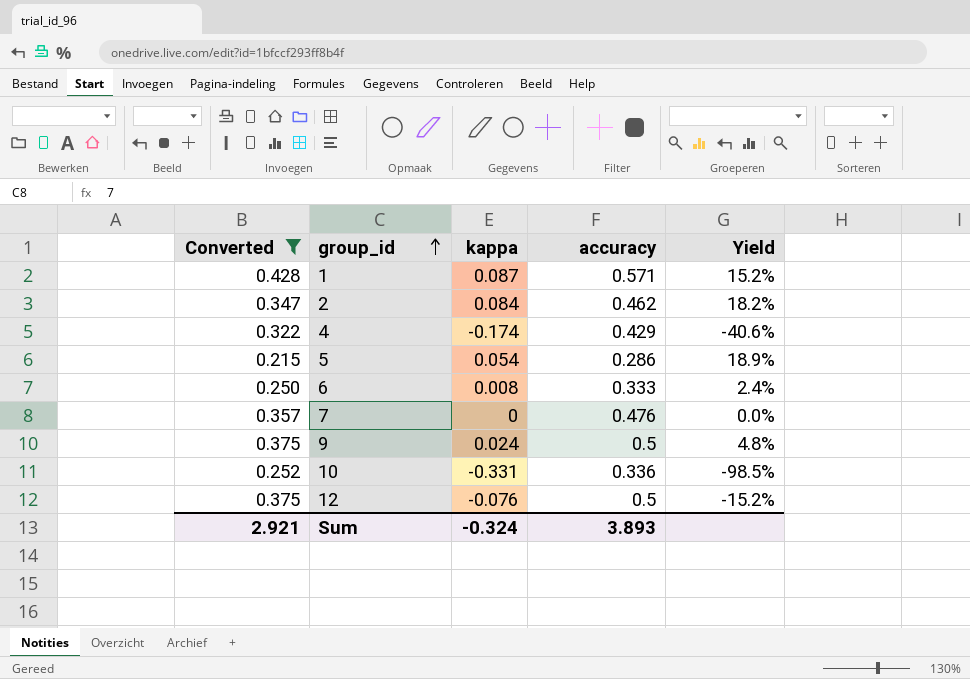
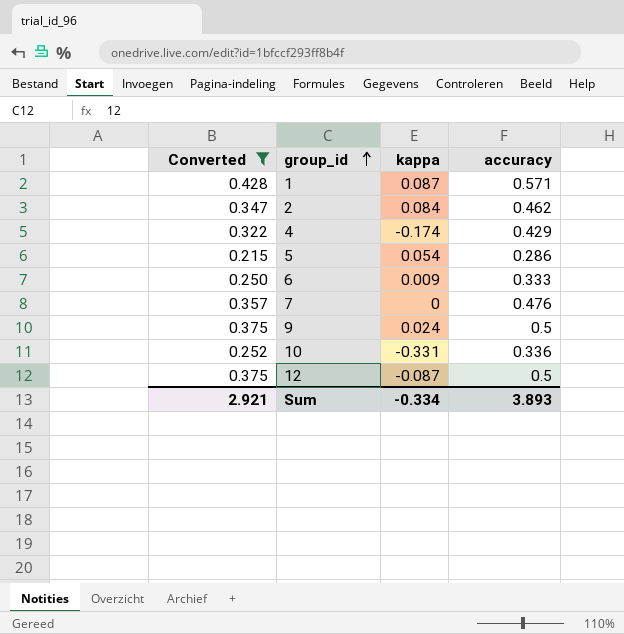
column Yield | formula: [kappa] / [accuracy] -> none
6 | kappa: 0.008 -> 0.009
12 | kappa: -0.076 -> -0.087
Sum | kappa: -0.324 -> -0.334

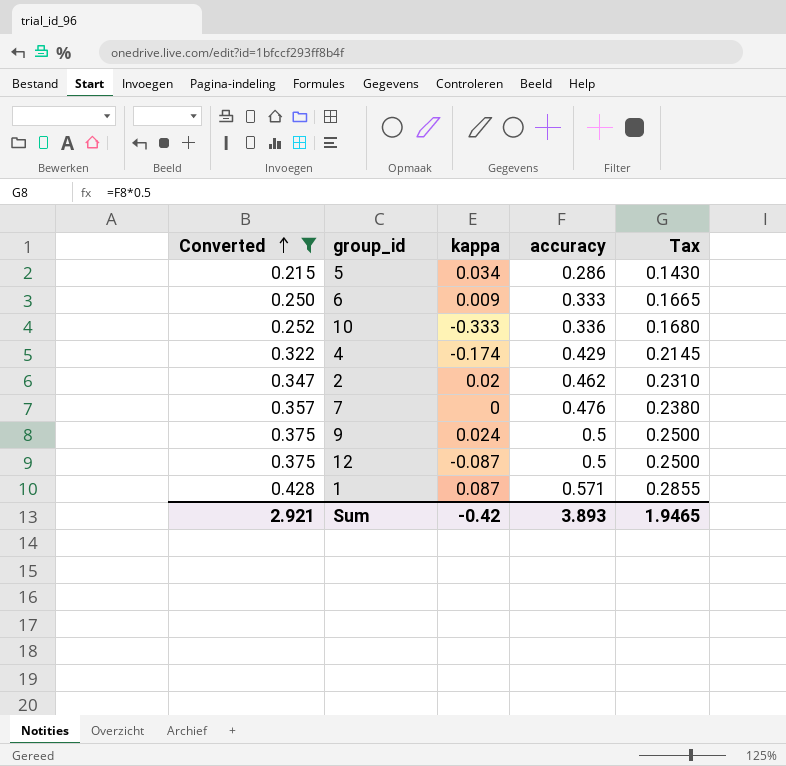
row order: group_id ascending -> Converted ascending
column Tax | formula: none -> [accuracy] * 0.5
5 | kappa: 0.054 -> 0.034
10 | kappa: -0.331 -> -0.333
2 | kappa: 0.084 -> 0.02
Sum | kappa: -0.334 -> -0.42

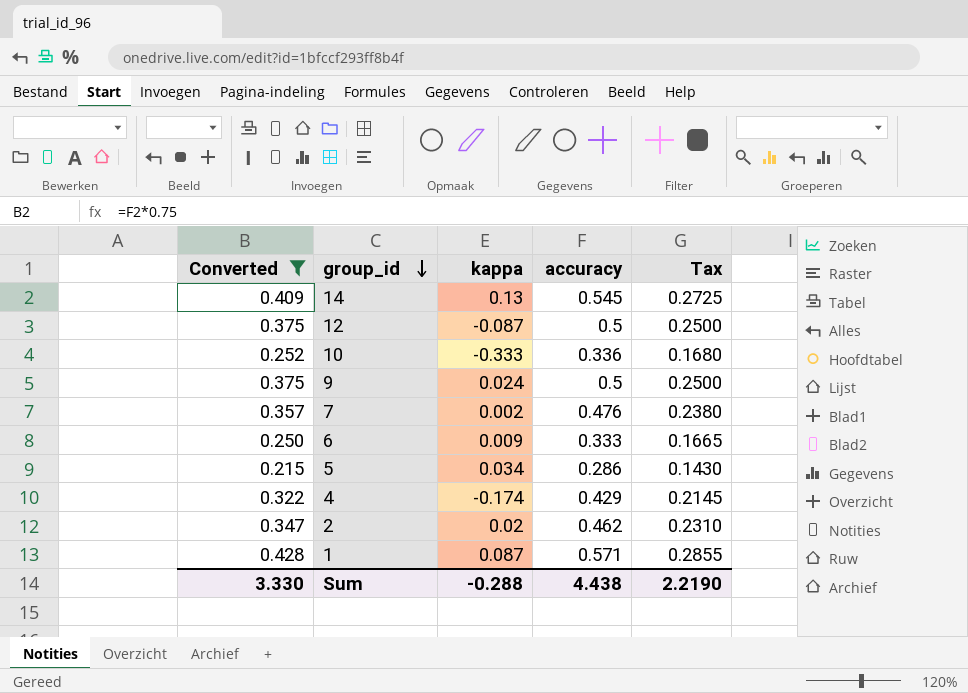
row order: Converted ascending -> group_id descending
row 14: none -> 0.409 | 0.13 | 0.545 | 0.2725
7 | kappa: 0 -> 0.002
Sum | Converted: 2.921 -> 3.330
Sum | kappa: -0.42 -> -0.288
Sum | accuracy: 3.893 -> 4.438
Sum | Tax: 1.9465 -> 2.2190

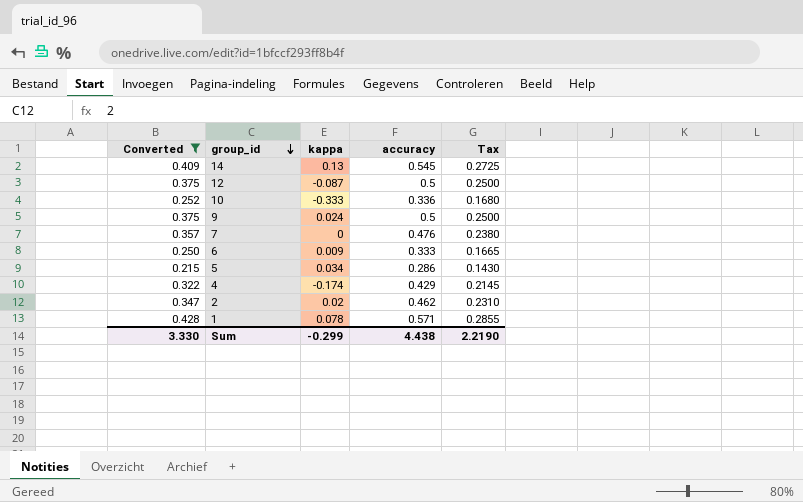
7 | kappa: 0.002 -> 0
1 | kappa: 0.087 -> 0.078
Sum | kappa: -0.288 -> -0.299

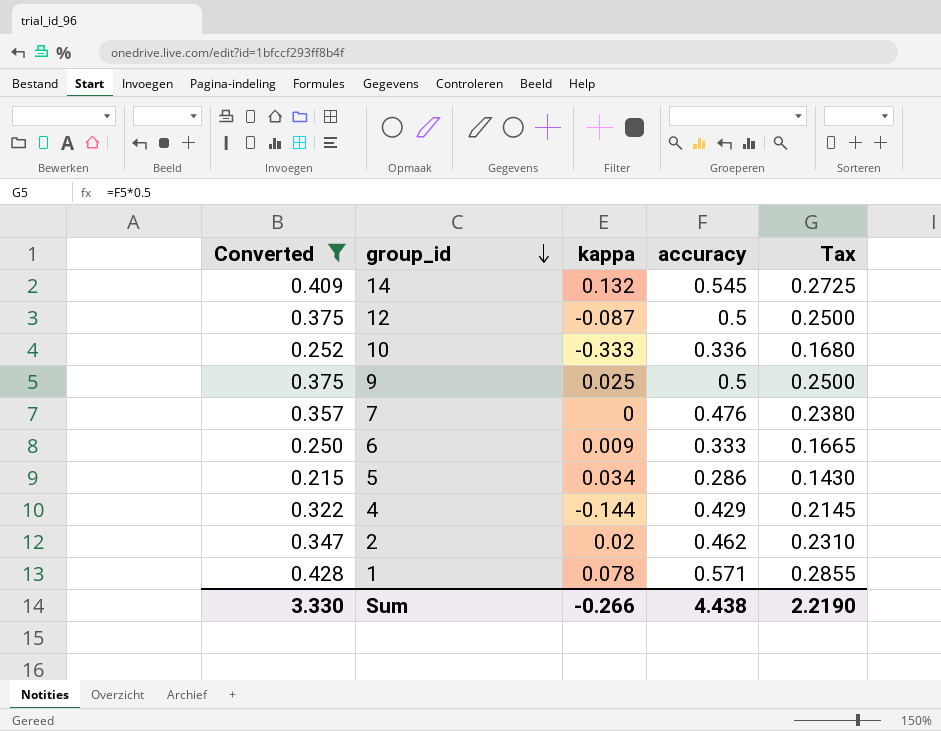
14 | kappa: 0.13 -> 0.132
9 | kappa: 0.024 -> 0.025
4 | kappa: -0.174 -> -0.144
Sum | kappa: -0.299 -> -0.266

